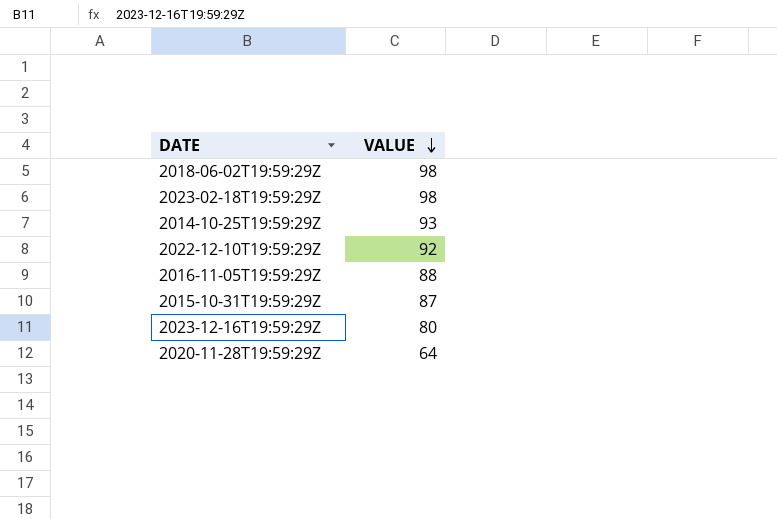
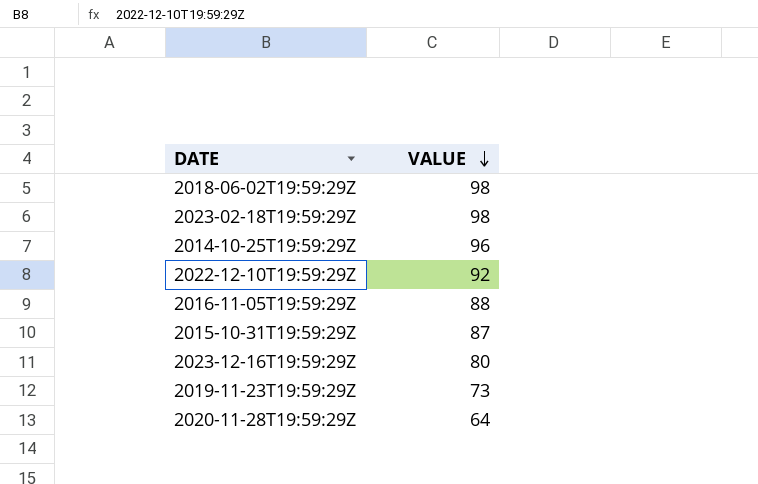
2014-10-25T19:59:29Z | VALUE: 93 -> 96
row 2019-11-23T19:59:29Z: none -> 73

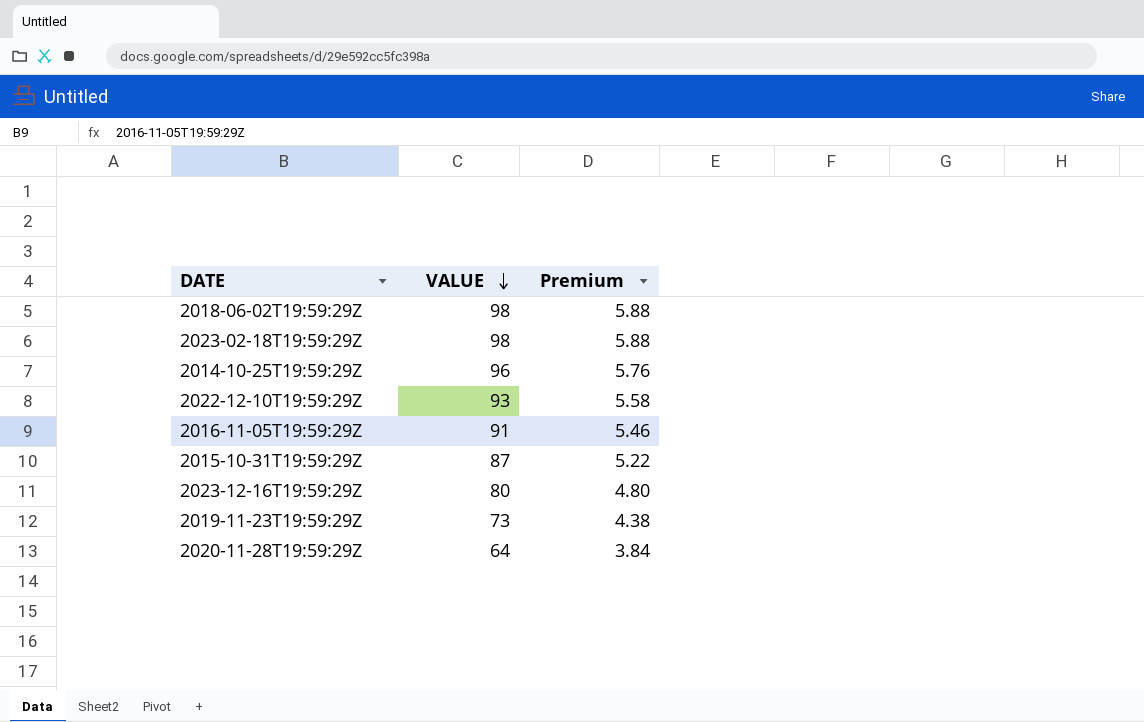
column Premium | formula: none -> [VALUE] * 0.06
2022-12-10T19:59:29Z | VALUE: 92 -> 93
2016-11-05T19:59:29Z | VALUE: 88 -> 91

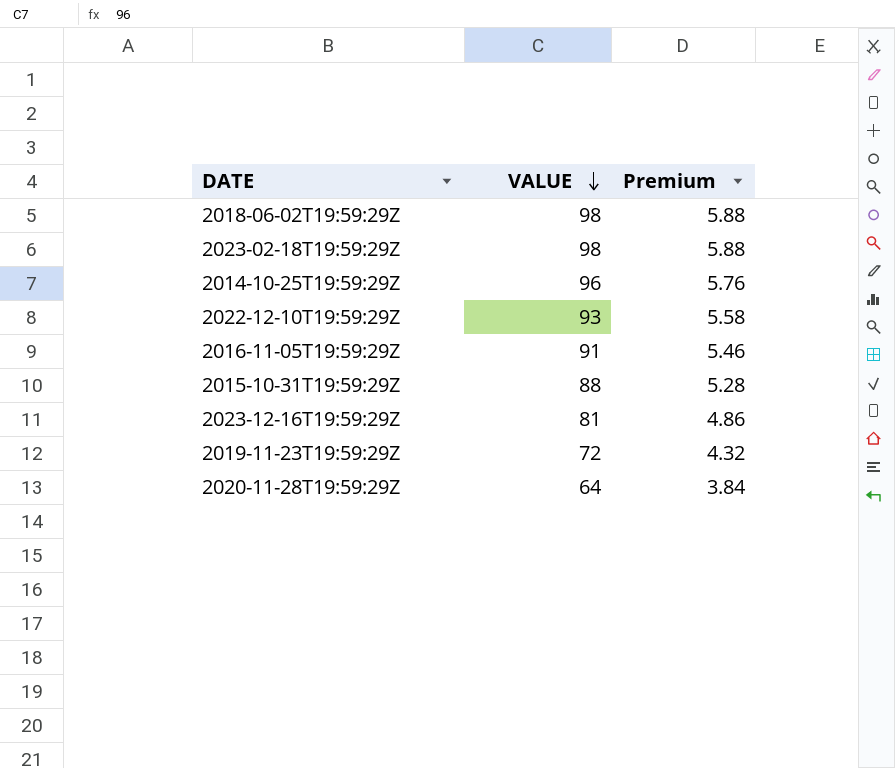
2015-10-31T19:59:29Z | VALUE: 87 -> 88
2015-10-31T19:59:29Z | Premium: 5.22 -> 5.28
2023-12-16T19:59:29Z | VALUE: 80 -> 81
2023-12-16T19:59:29Z | Premium: 4.80 -> 4.86
2019-11-23T19:59:29Z | VALUE: 73 -> 72
2019-11-23T19:59:29Z | Premium: 4.38 -> 4.32

